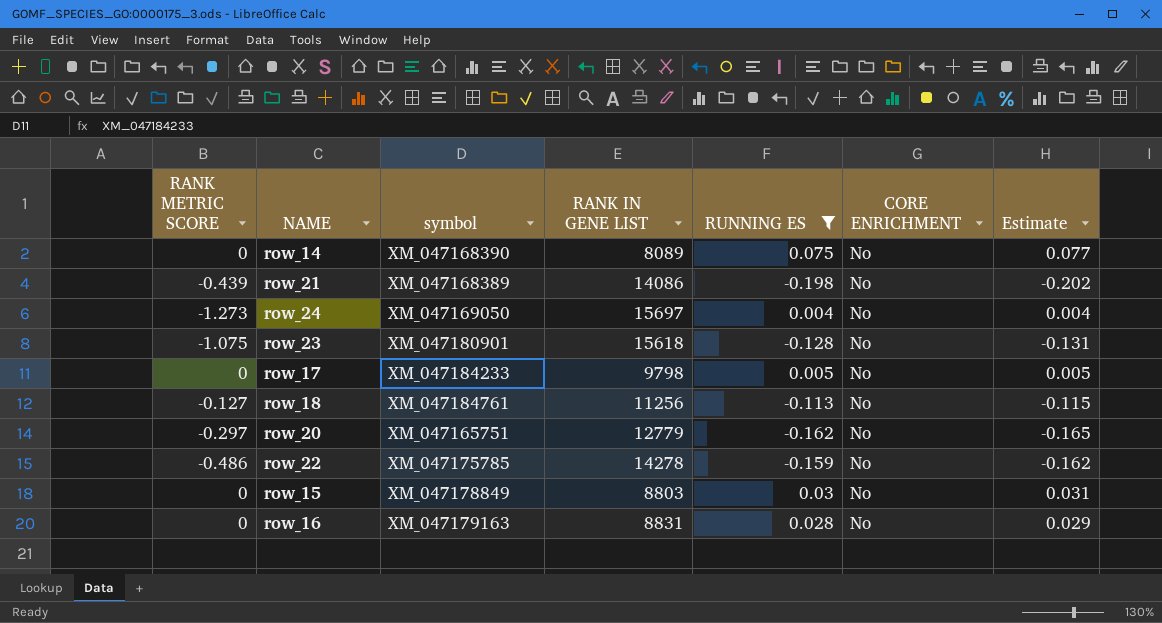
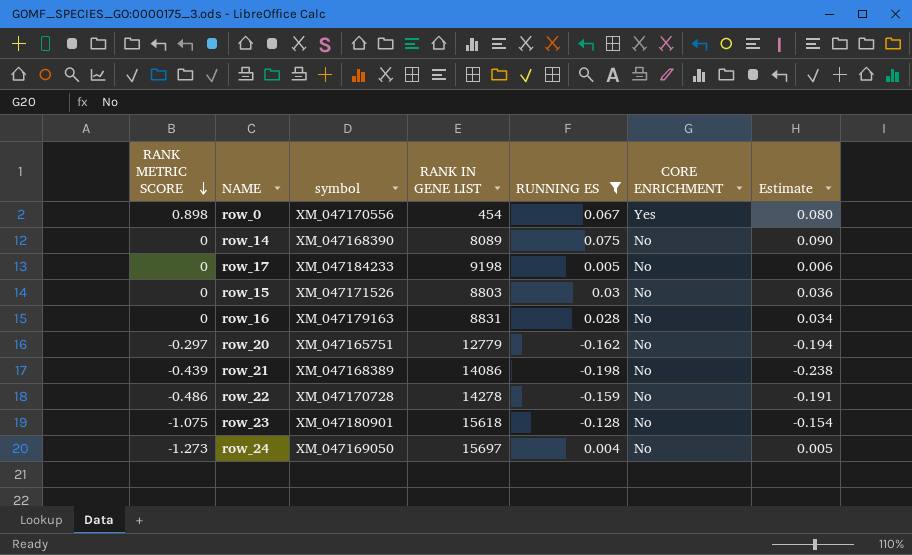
row order: none -> RANK METRIC SCORE descending
column Estimate | formula: [RUNNING ES] * 1.02 -> [RUNNING ES] * 1.2
row row_18: -0.127 | XM_047184761 | 11256 | -0.113 | No | -0.115 -> none
row row_0: none -> 0.898 | XM_047170556 | 454 | 0.067 | Yes | 0.080
row_17 | RANK IN GENE LIST: 9798 -> 9198
row_15 | symbol: XM_047178849 -> XM_047171526
row_22 | symbol: XM_047175785 -> XM_047170728

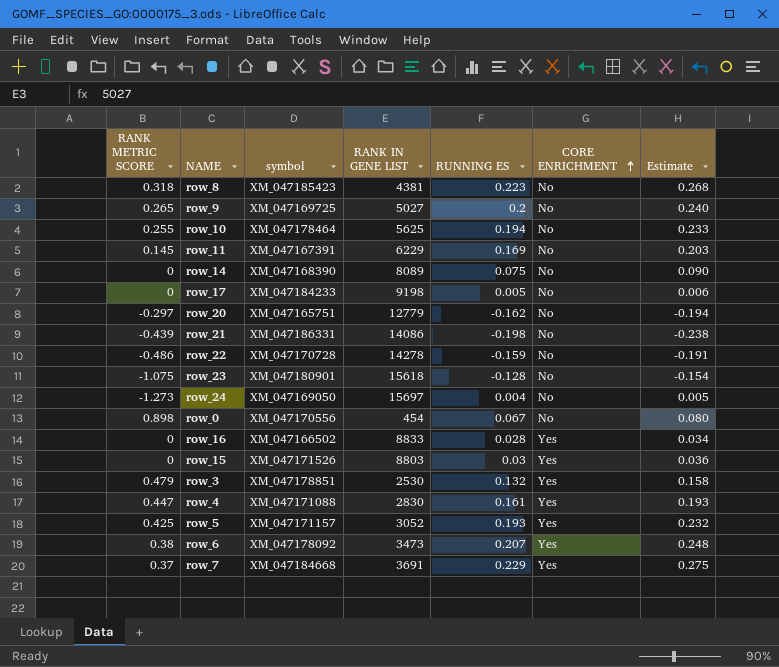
filter: RUNNING ES <= 0.075 -> none
row order: RANK METRIC SCORE descending -> CORE ENRICHMENT ascending
row_21 | symbol: XM_047168389 -> XM_047186331
row_0 | CORE ENRICHMENT: Yes -> No
row_16 | symbol: XM_047179163 -> XM_047166502
row_16 | RANK IN GENE LIST: 8831 -> 8833
row_16 | CORE ENRICHMENT: No -> Yes
row_15 | CORE ENRICHMENT: No -> Yes

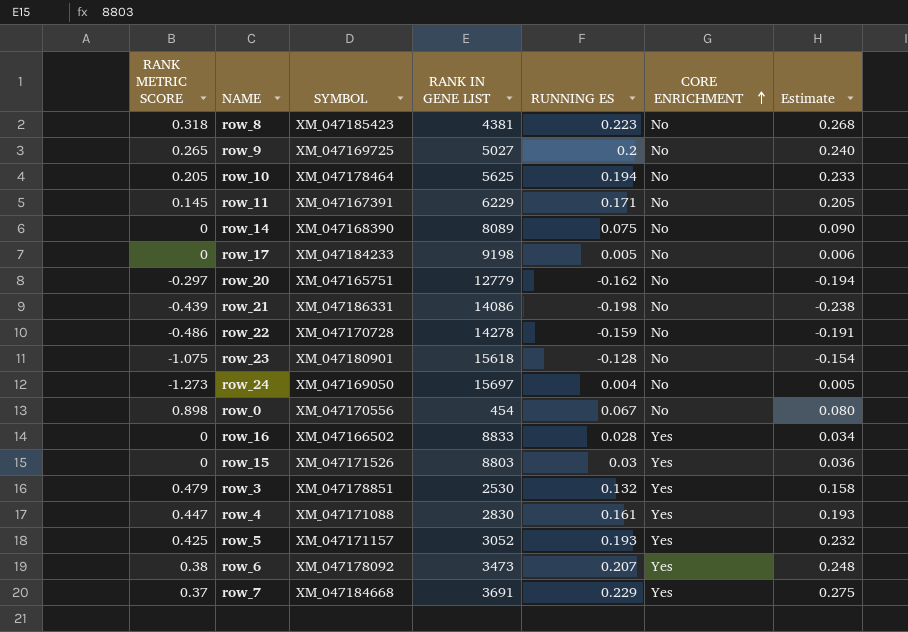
column name: symbol -> SYMBOL
row_10 | RANK METRIC SCORE: 0.255 -> 0.205
row_11 | RUNNING ES: 0.169 -> 0.171
row_11 | Estimate: 0.203 -> 0.205

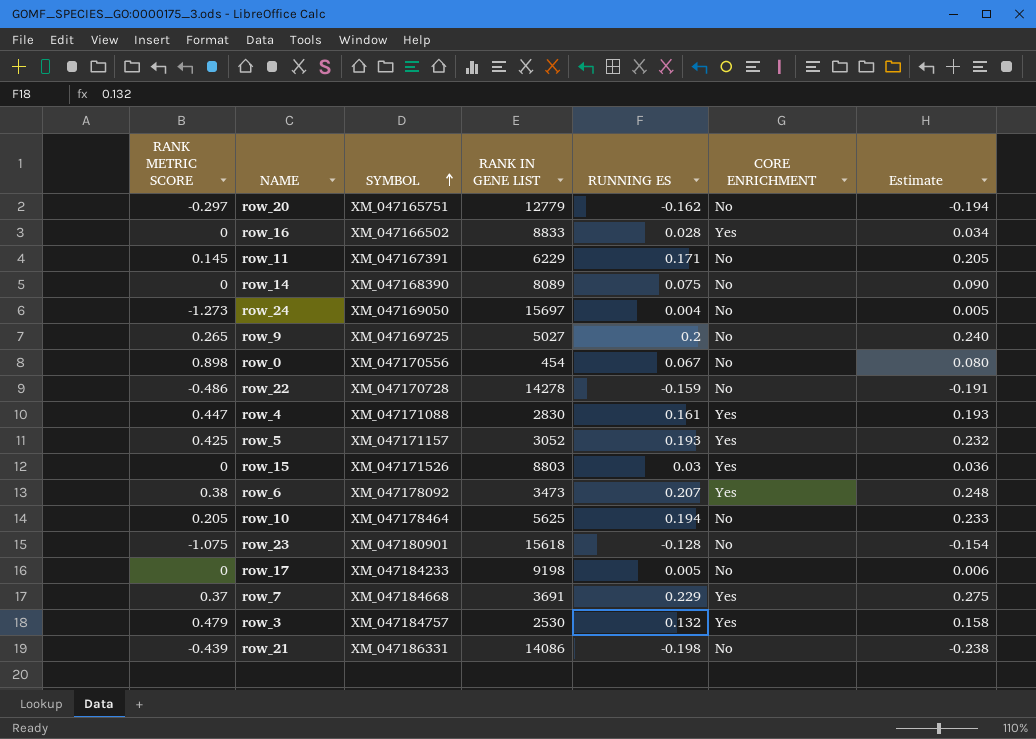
row order: CORE ENRICHMENT ascending -> SYMBOL ascending
row row_8: 0.318 | XM_047185423 | 4381 | 0.223 | No | 0.268 -> none
row_3 | SYMBOL: XM_047178851 -> XM_047184757

